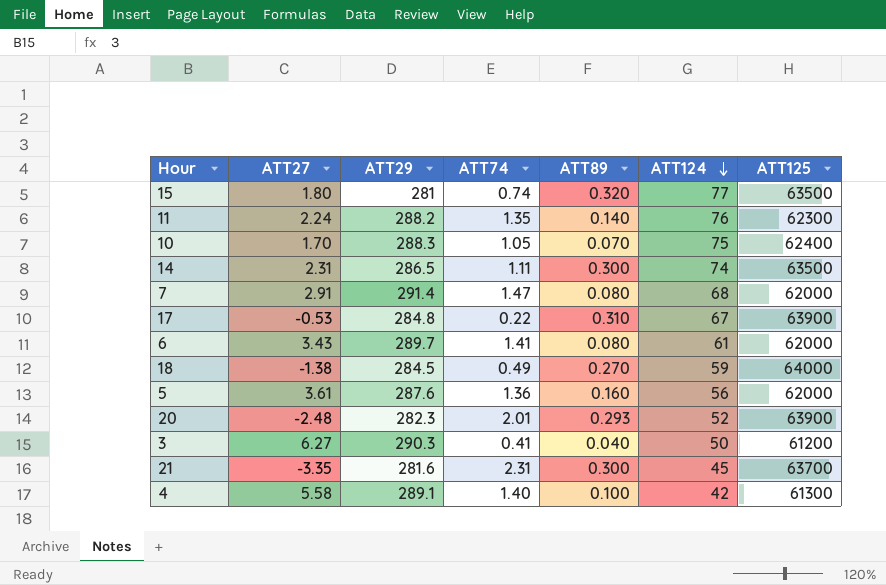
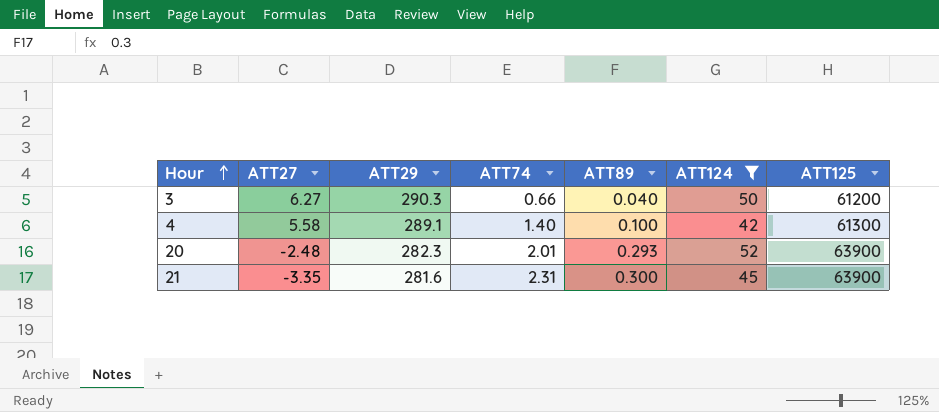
filter: none -> ATT124 <= 52
row order: ATT124 descending -> Hour ascending
3 | ATT74: 0.41 -> 0.66
21 | ATT125: 63700 -> 63900

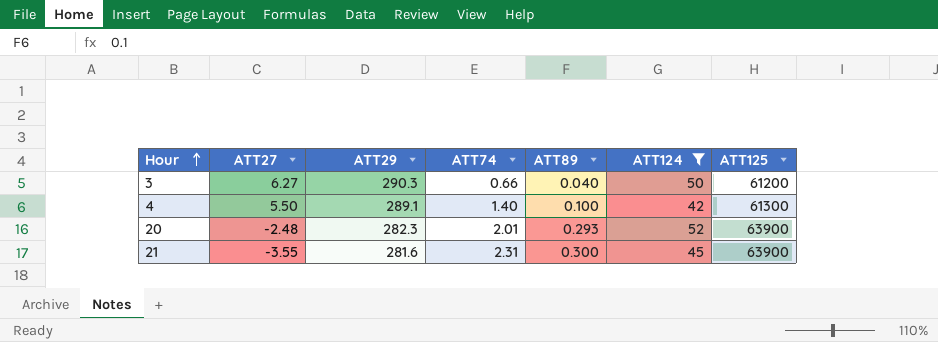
4 | ATT27: 5.58 -> 5.50
21 | ATT27: -3.35 -> -3.55

